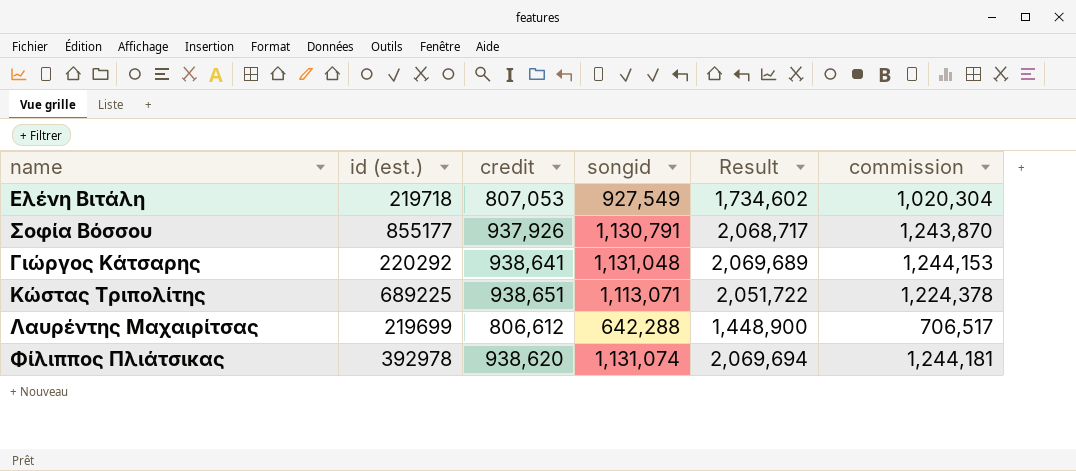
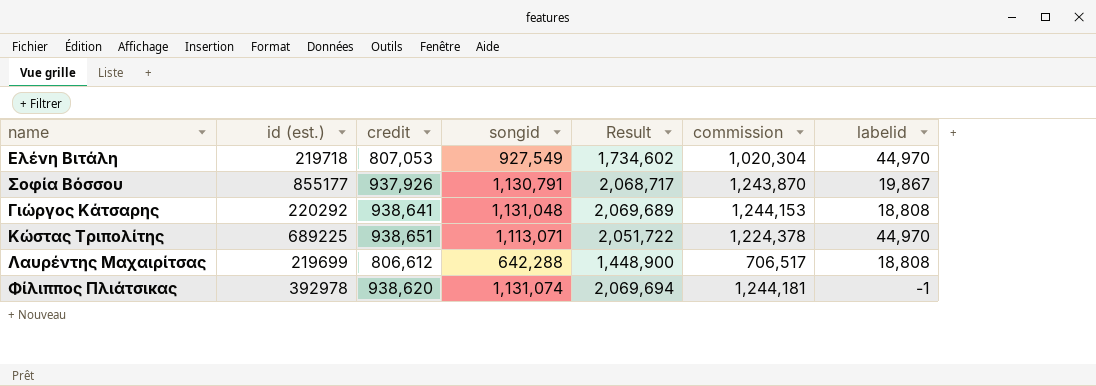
column labelid | position: none -> 7

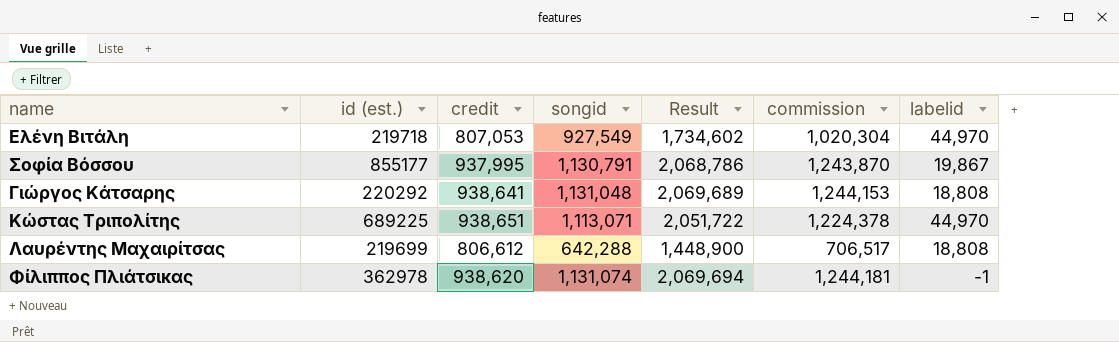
Σοφία Βόσσου | credit: 937,926 -> 937,995
Σοφία Βόσσου | Result: 2,068,717 -> 2,068,786
Φίλιππος Πλιάτσικας | id (est.): 392978 -> 362978

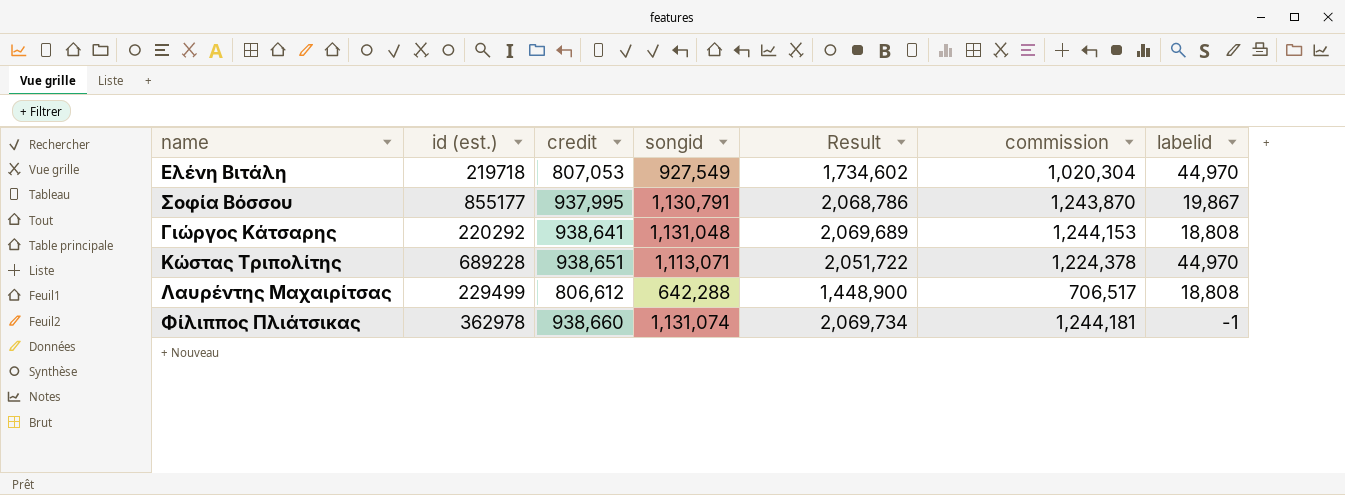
Κώστας Τριπολίτης | id (est.): 689225 -> 689228
Λαυρέντης Μαχαιρίτσας | id (est.): 219699 -> 229499
Φίλιππος Πλιάτσικας | credit: 938,620 -> 938,660
Φίλιππος Πλιάτσικας | Result: 2,069,694 -> 2,069,734

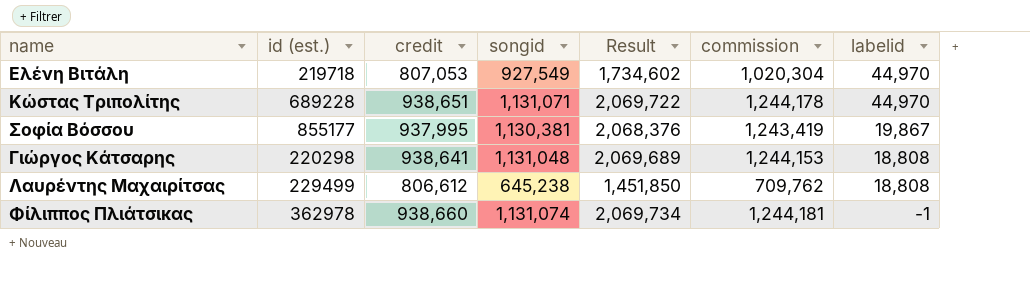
row order: none -> labelid descending
Κώστας Τριπολίτης | songid: 1,113,071 -> 1,131,071
Κώστας Τριπολίτης | Result: 2,051,722 -> 2,069,722
Κώστας Τριπολίτης | commission: 1,224,378 -> 1,244,178
Σοφία Βόσσου | songid: 1,130,791 -> 1,130,381
Σοφία Βόσσου | Result: 2,068,786 -> 2,068,376
Σοφία Βόσσου | commission: 1,243,870 -> 1,243,419
Γιώργος Κάτσαρης | id (est.): 220292 -> 220298
Λαυρέντης Μαχαιρίτσας | songid: 642,288 -> 645,238
Λαυρέντης Μαχαιρίτσας | Result: 1,448,900 -> 1,451,850
Λαυρέντης Μαχαιρίτσας | commission: 706,517 -> 709,762

